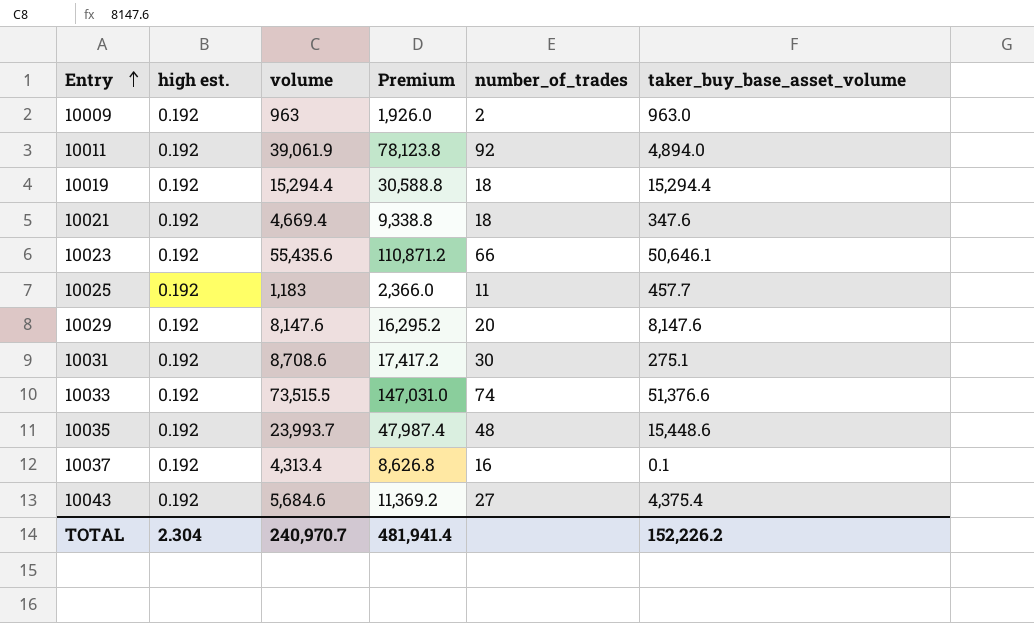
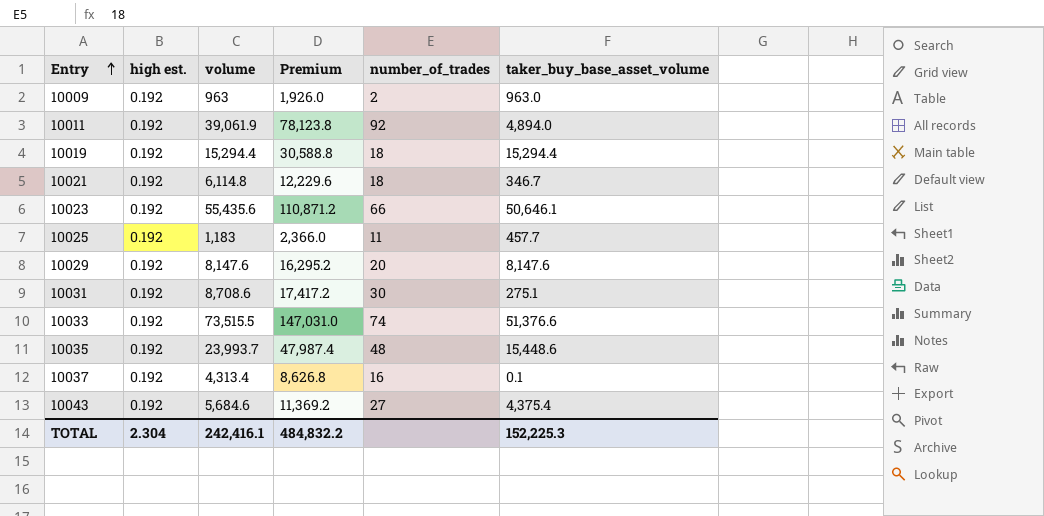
10021 | volume: 4,669.4 -> 6,114.8
10021 | Premium: 9,338.8 -> 12,229.6
10021 | taker_buy_base_asset_volume: 347.6 -> 346.7
TOTAL | volume: 240,970.7 -> 242,416.1
TOTAL | Premium: 481,941.4 -> 484,832.2
TOTAL | taker_buy_base_asset_volume: 152,226.2 -> 152,225.3

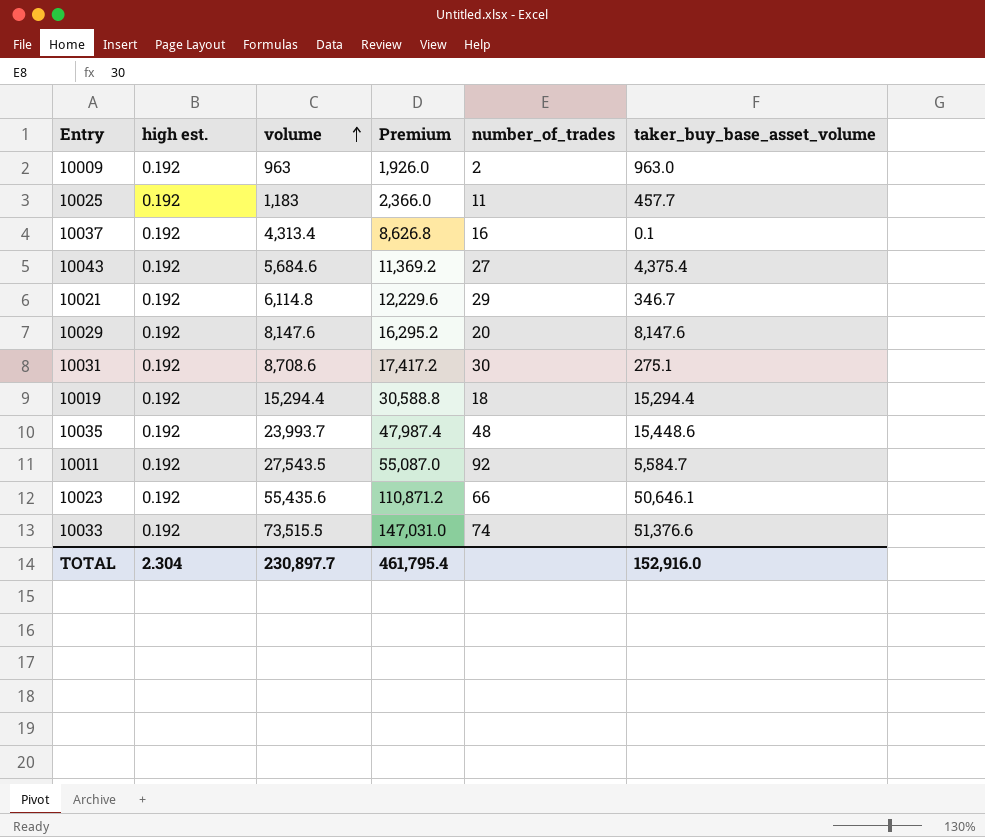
row order: Entry ascending -> volume ascending
10021 | number_of_trades: 18 -> 29
10011 | volume: 39,061.9 -> 27,543.5
10011 | Premium: 78,123.8 -> 55,087.0
10011 | taker_buy_base_asset_volume: 4,894.0 -> 5,584.7
TOTAL | volume: 242,416.1 -> 230,897.7
TOTAL | Premium: 484,832.2 -> 461,795.4
TOTAL | taker_buy_base_asset_volume: 152,225.3 -> 152,916.0

